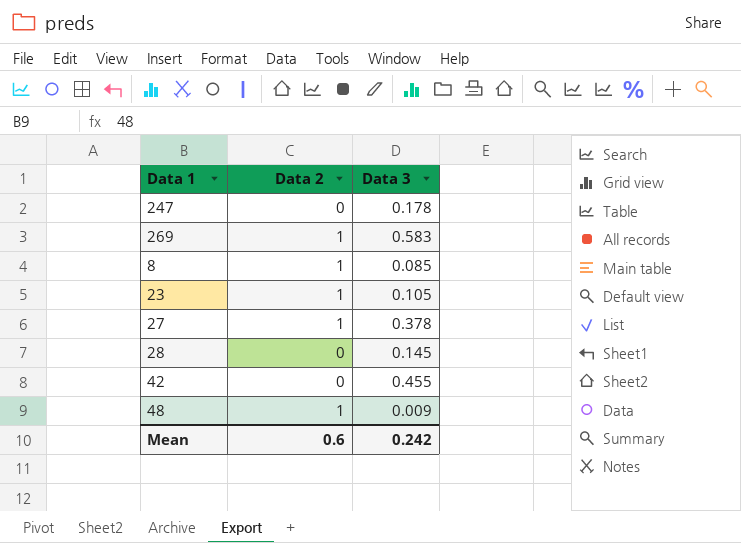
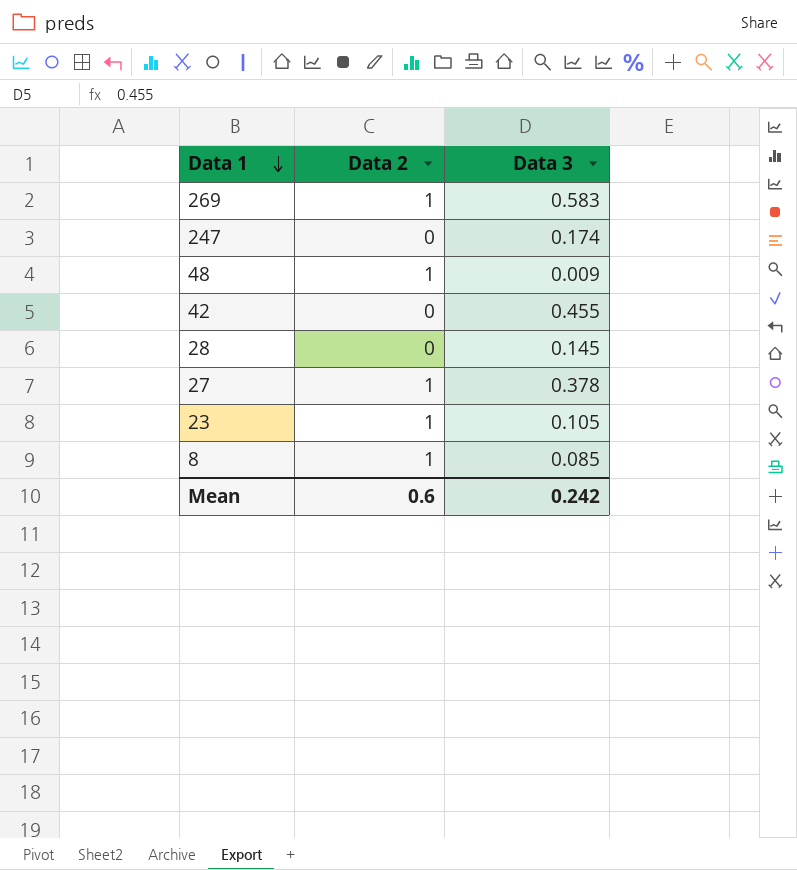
row order: none -> Data 1 descending
247 | Data 3: 0.178 -> 0.174

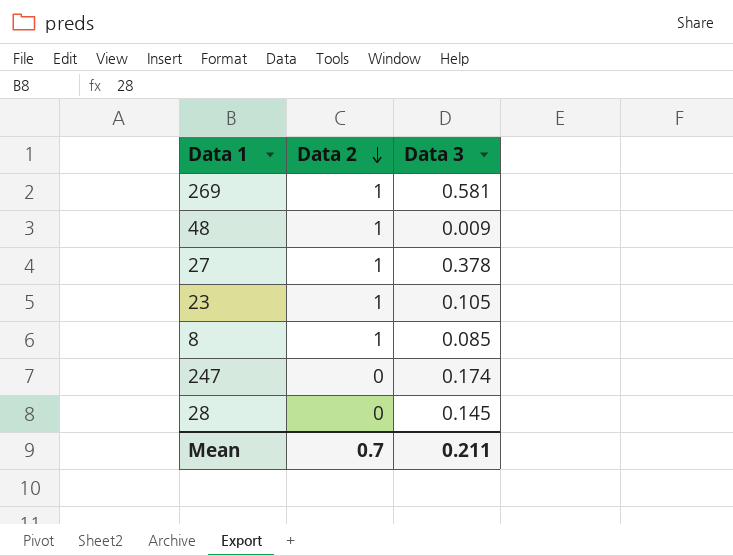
row order: Data 1 descending -> Data 2 descending
row 42: 0 | 0.455 -> none
269 | Data 3: 0.583 -> 0.581
Mean | Data 2: 0.6 -> 0.7
Mean | Data 3: 0.242 -> 0.211

